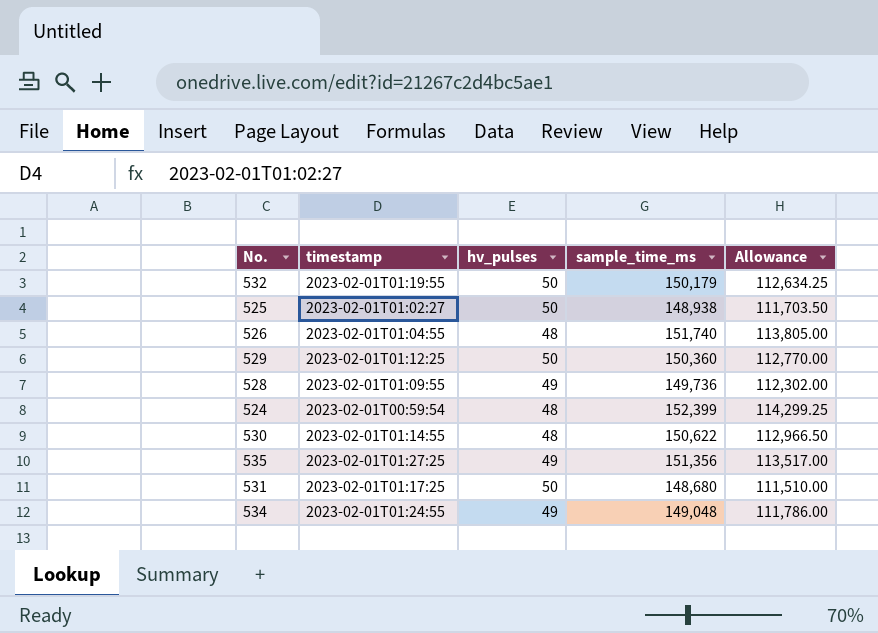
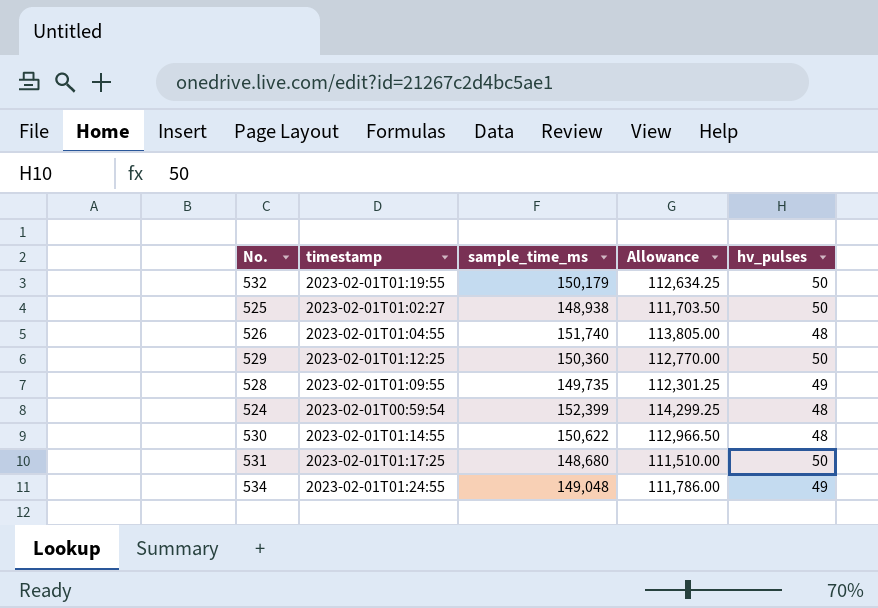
column hv_pulses | position: 3 -> 5
row 535: 2023-02-01T01:27:25 | 49 | 151,356 | 113,517.00 -> none
528 | sample_time_ms: 149,736 -> 149,735
528 | Allowance: 112,302.00 -> 112,301.25

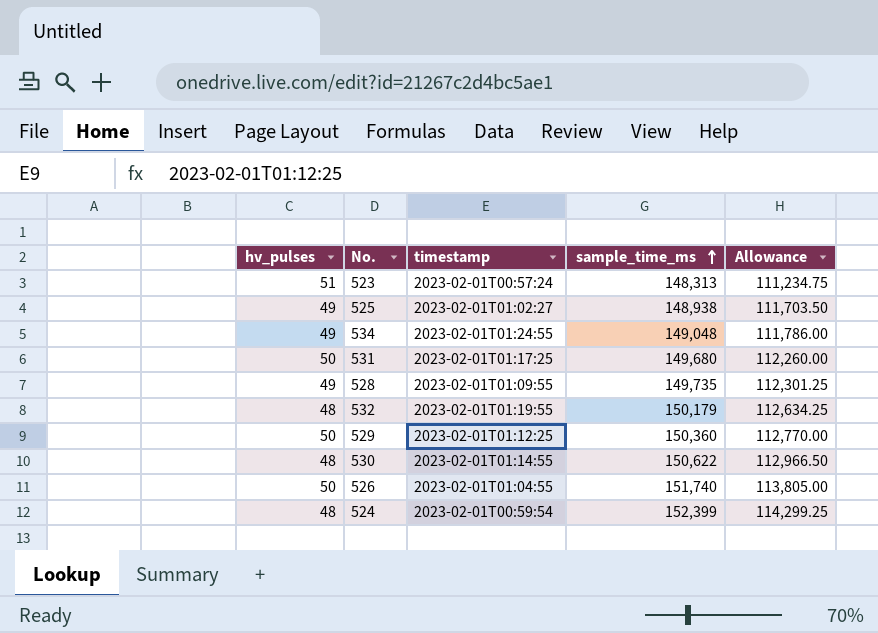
row order: none -> sample_time_ms ascending
column hv_pulses | position: 5 -> 1
row 523: none -> 51 | 2023-02-01T00:57:24 | 148,313 | 111,234.75
525 | hv_pulses: 50 -> 49
531 | sample_time_ms: 148,680 -> 149,680
531 | Allowance: 111,510.00 -> 112,260.00
532 | hv_pulses: 50 -> 48
526 | hv_pulses: 48 -> 50

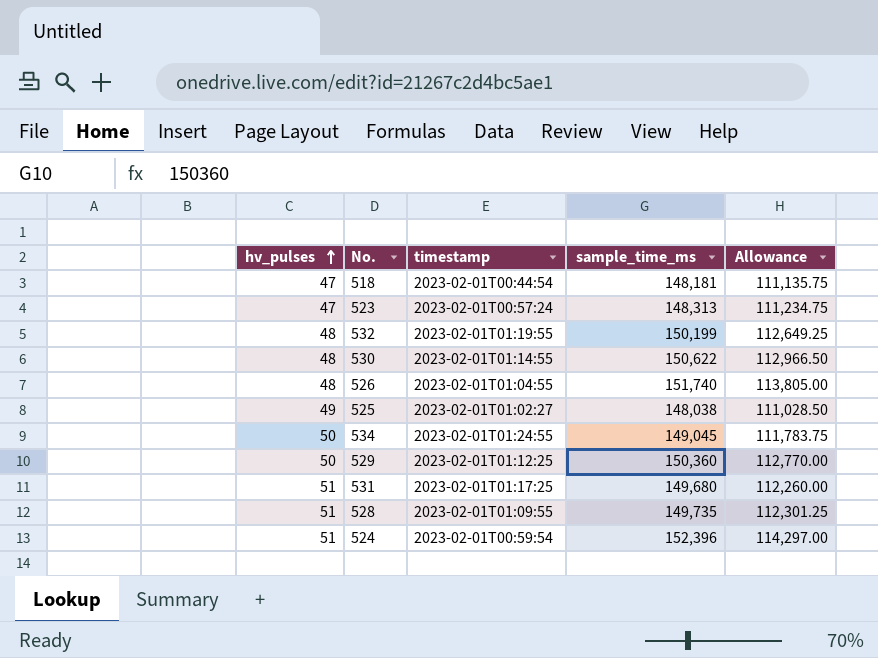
row order: sample_time_ms ascending -> hv_pulses ascending
row 518: none -> 47 | 2023-02-01T00:44:54 | 148,181 | 111,135.75
523 | hv_pulses: 51 -> 47
532 | sample_time_ms: 150,179 -> 150,199
532 | Allowance: 112,634.25 -> 112,649.25
526 | hv_pulses: 50 -> 48
525 | sample_time_ms: 148,938 -> 148,038
525 | Allowance: 111,703.50 -> 111,028.50
534 | hv_pulses: 49 -> 50
534 | sample_time_ms: 149,048 -> 149,045
534 | Allowance: 111,786.00 -> 111,783.75
531 | hv_pulses: 50 -> 51
528 | hv_pulses: 49 -> 51
524 | hv_pulses: 48 -> 51
524 | sample_time_ms: 152,399 -> 152,396
524 | Allowance: 114,299.25 -> 114,297.00

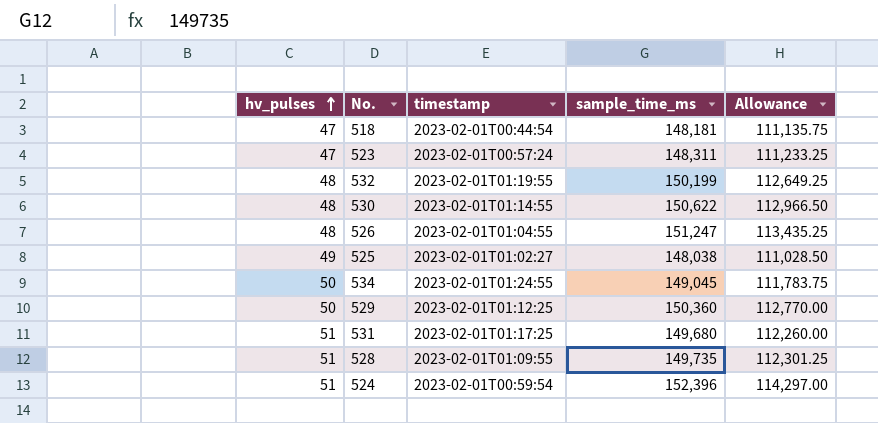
523 | sample_time_ms: 148,313 -> 148,311
523 | Allowance: 111,234.75 -> 111,233.25
526 | sample_time_ms: 151,740 -> 151,247
526 | Allowance: 113,805.00 -> 113,435.25

